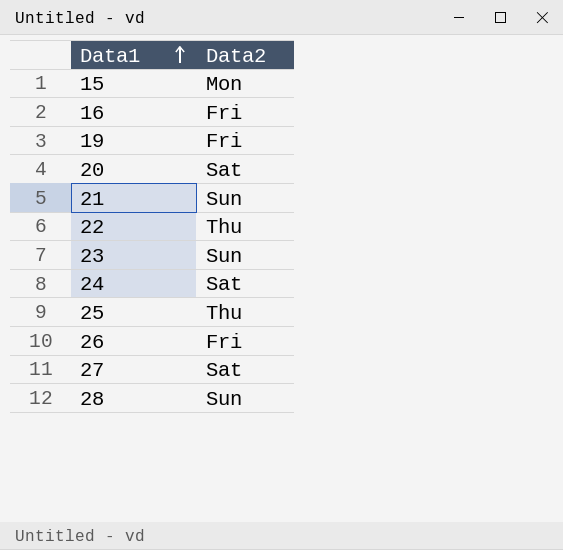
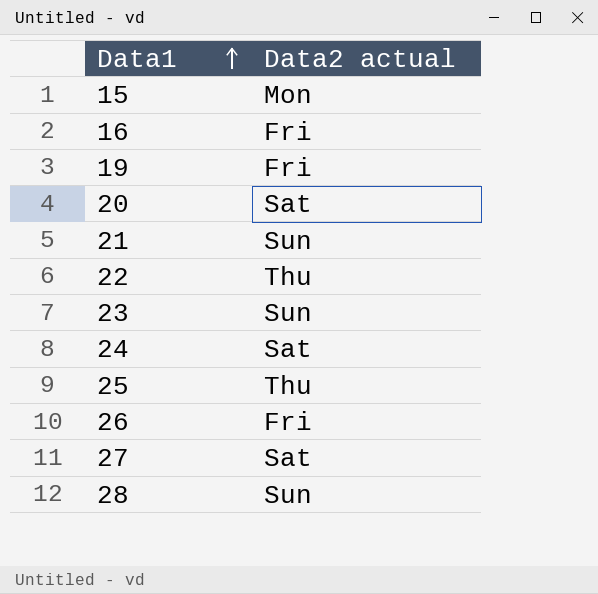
column name: Data2 -> Data2 actual

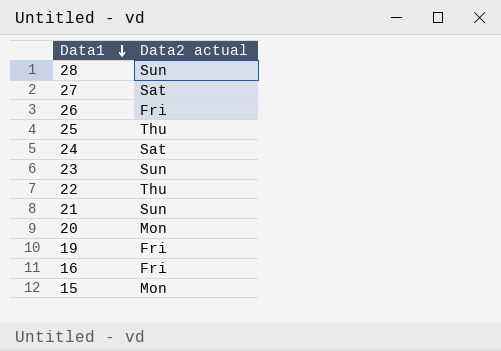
row order: Data1 ascending -> Data1 descending
20 | Data2 actual: Sat -> Mon

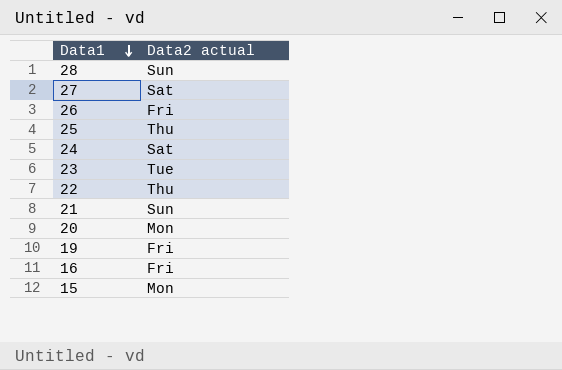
23 | Data2 actual: Sun -> Tue

